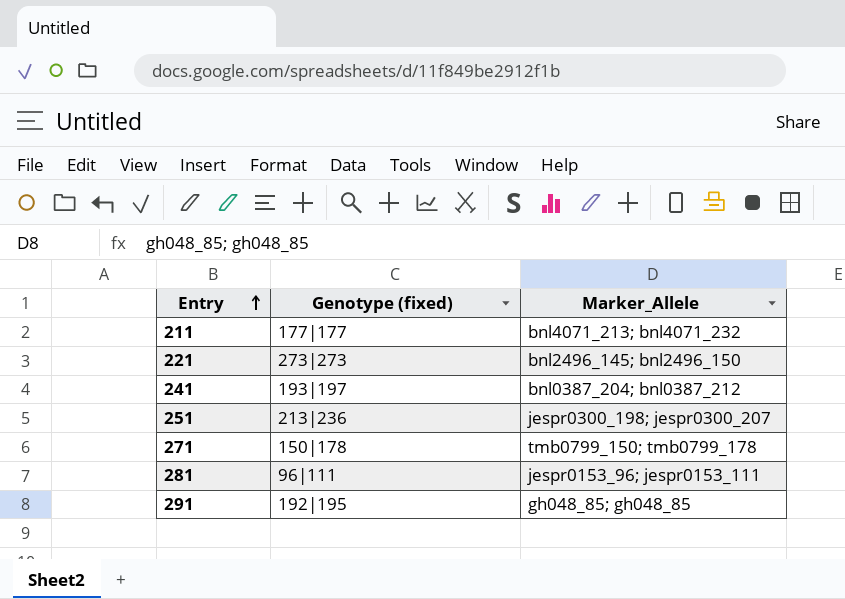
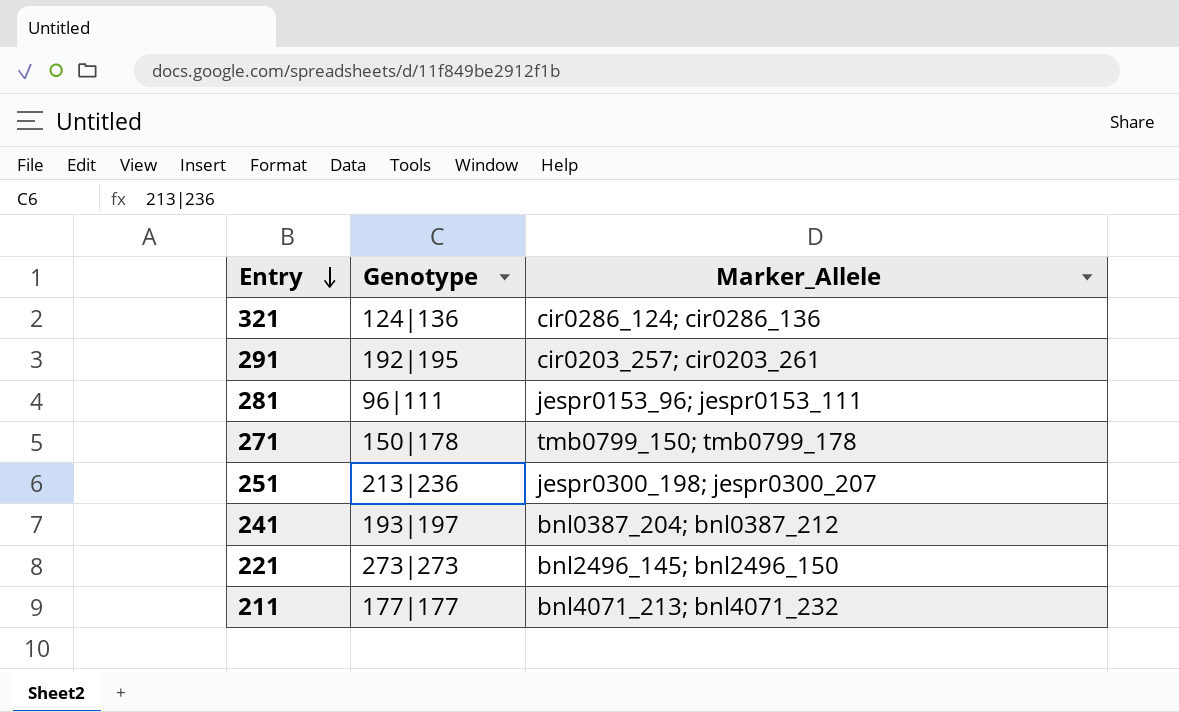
row order: Entry ascending -> Entry descending
column name: Genotype (fixed) -> Genotype
row 321: none -> 124|136 | cir0286_124; cir0286_136
291 | Marker_Allele: gh048_85; gh048_85 -> cir0203_257; cir0203_261

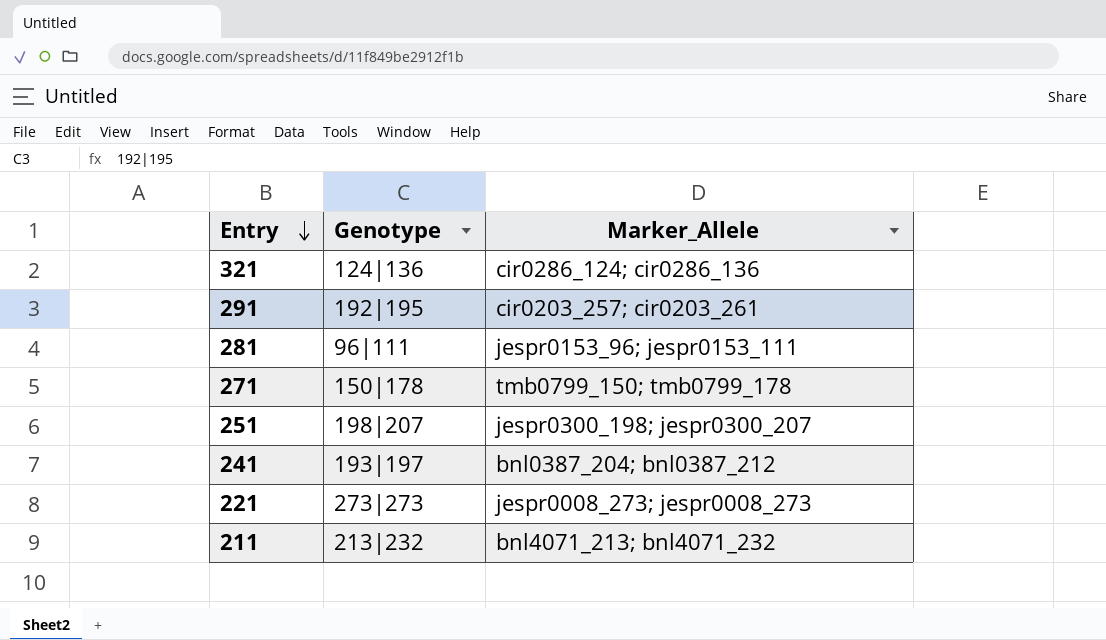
251 | Genotype: 213|236 -> 198|207
221 | Marker_Allele: bnl2496_145; bnl2496_150 -> jespr0008_273; jespr0008_273
211 | Genotype: 177|177 -> 213|232

